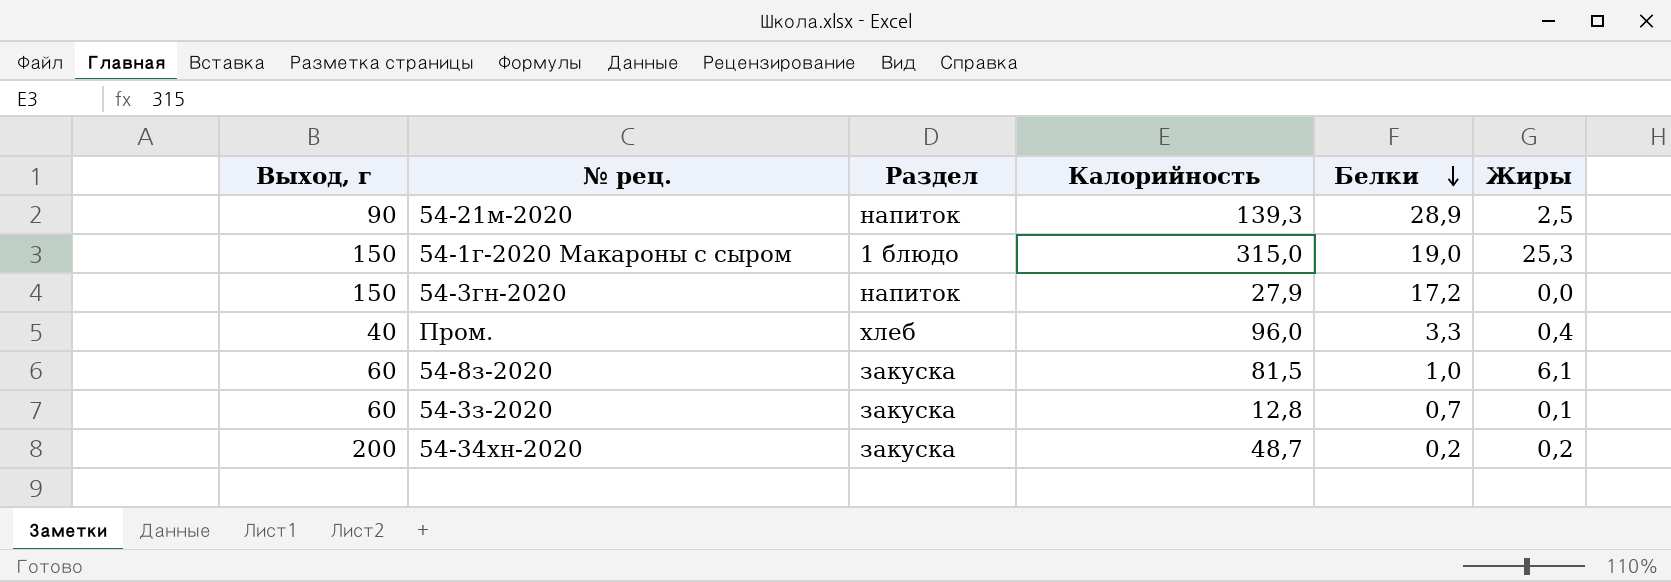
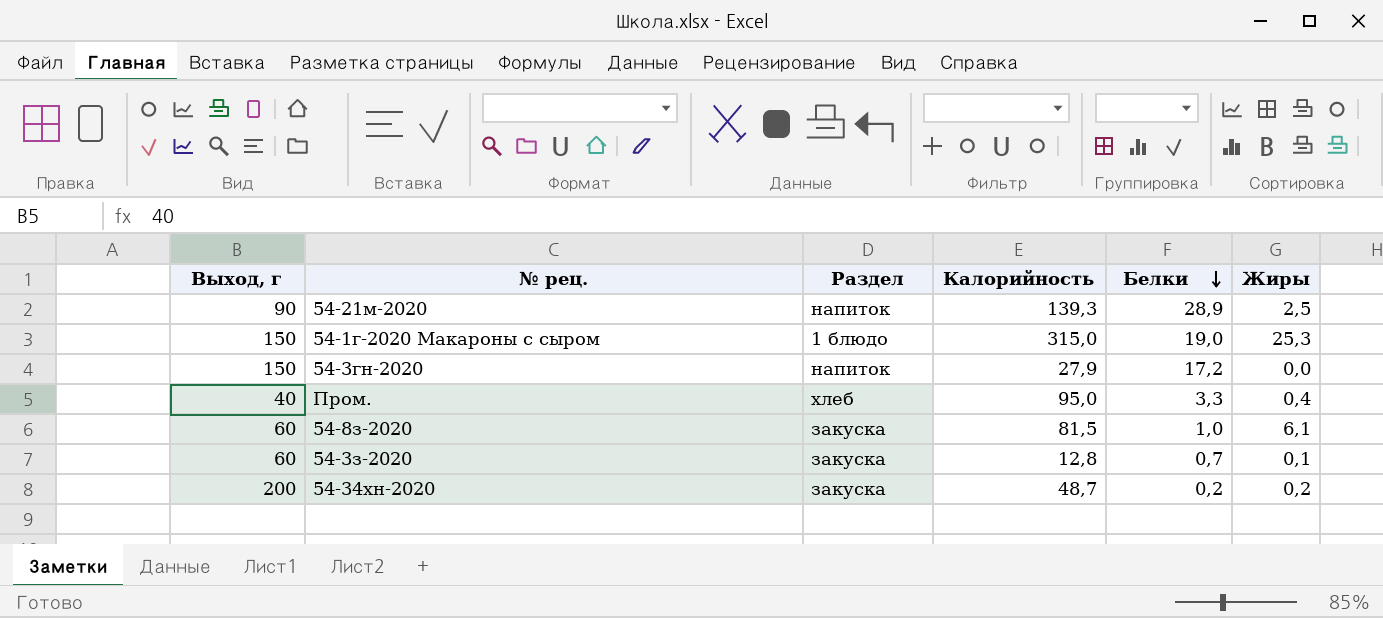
Пром. | Калорийность: 96,0 -> 95,0

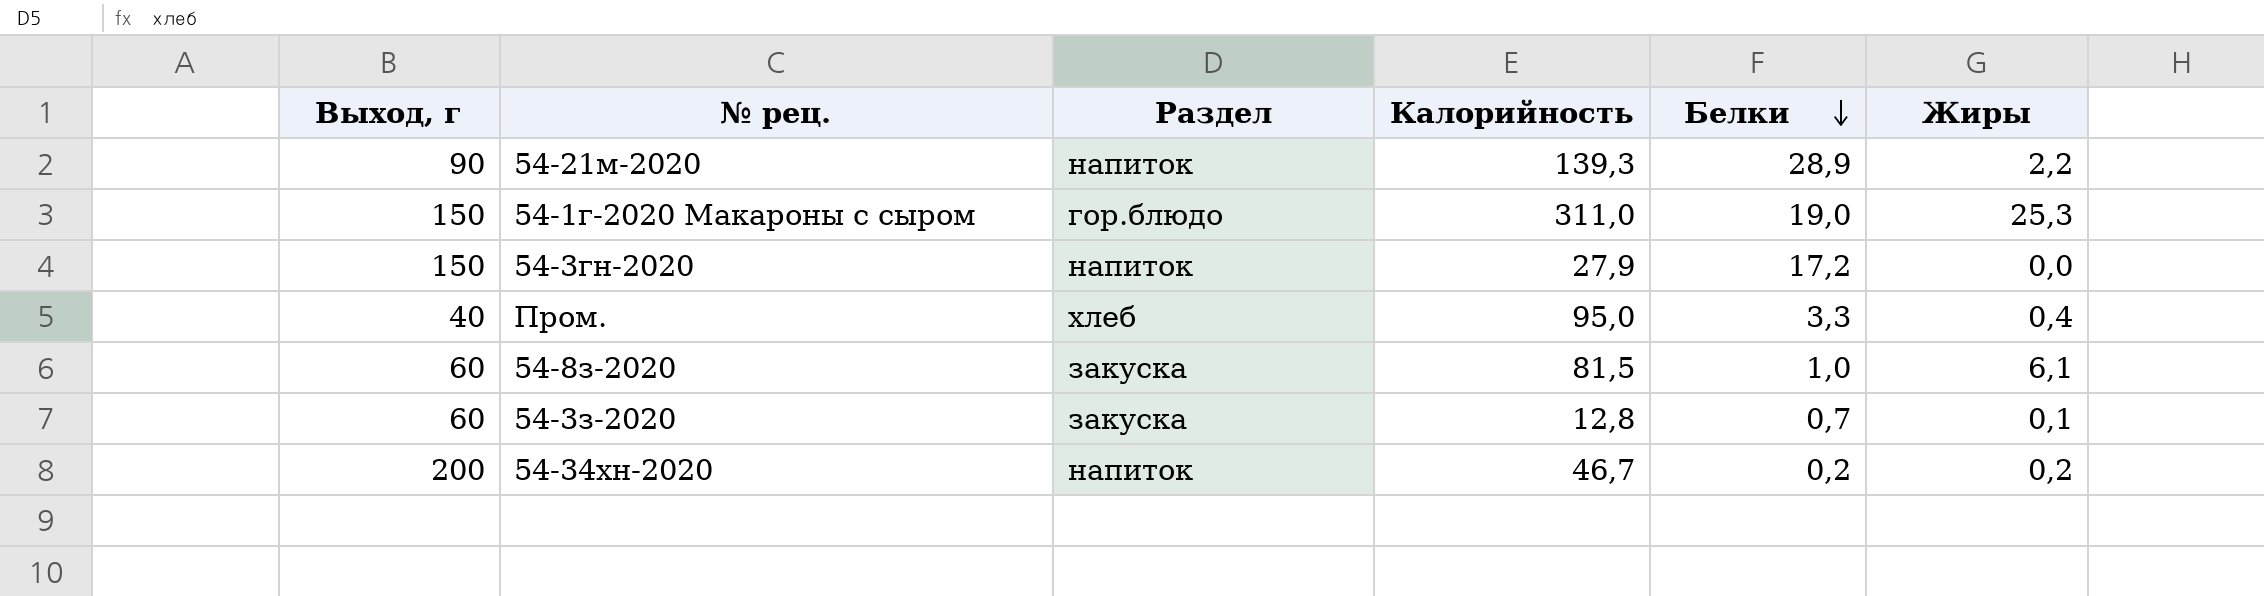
54-21м-2020 | Жиры: 2,5 -> 2,2
54-1г-2020 Макароны с сыром | Раздел: 1 блюдо -> гор.блюдо
54-1г-2020 Макароны с сыром | Калорийность: 315,0 -> 311,0
54-34хн-2020 | Раздел: закуска -> напиток
54-34хн-2020 | Калорийность: 48,7 -> 46,7

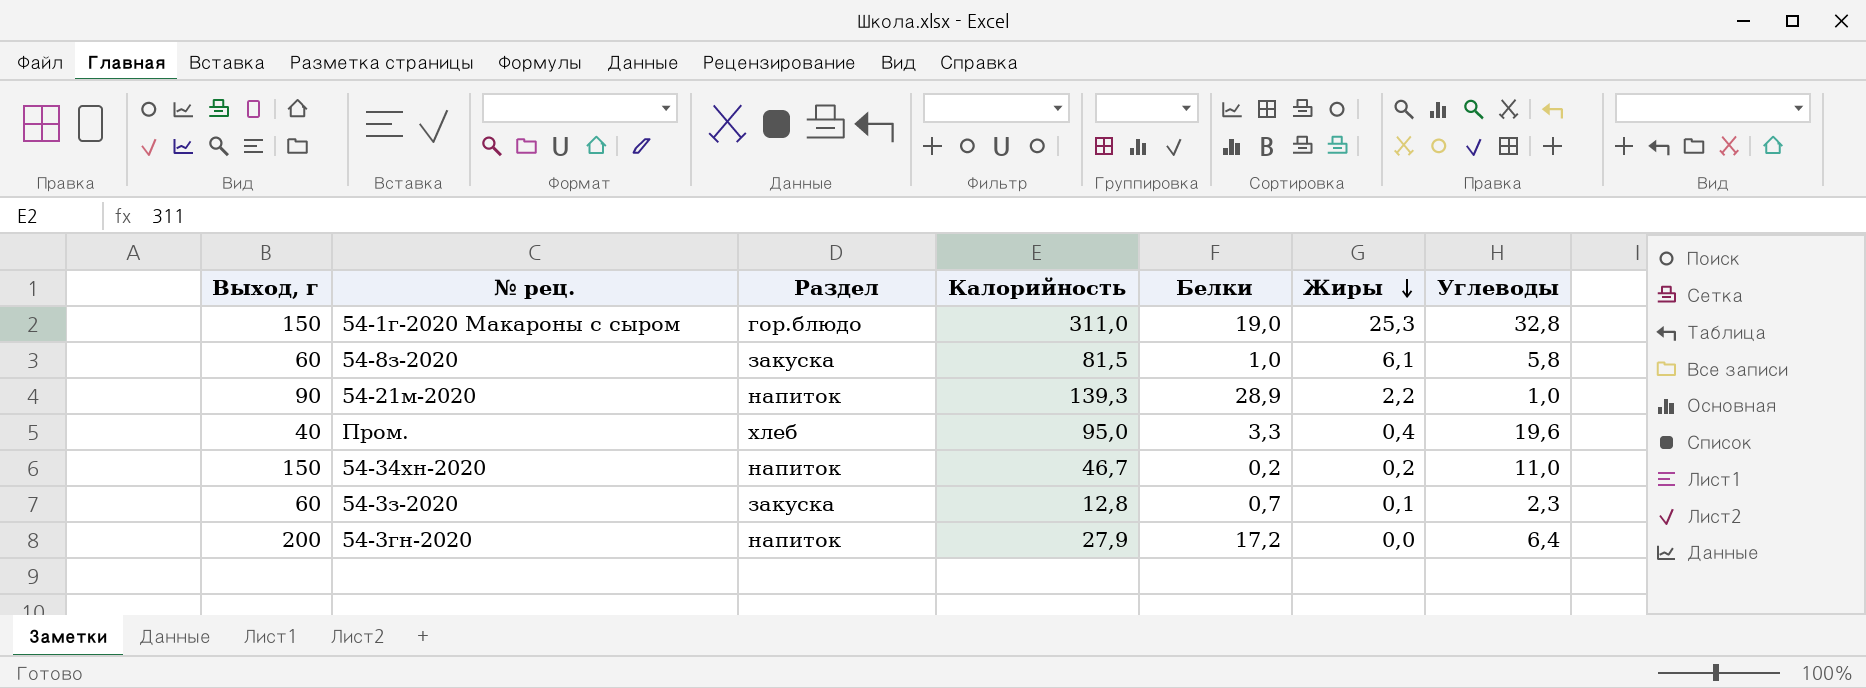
row order: Белки descending -> Жиры descending
column Углеводы | position: none -> 7
54-34хн-2020 | Выход, г: 200 -> 150
54-3гн-2020 | Выход, г: 150 -> 200

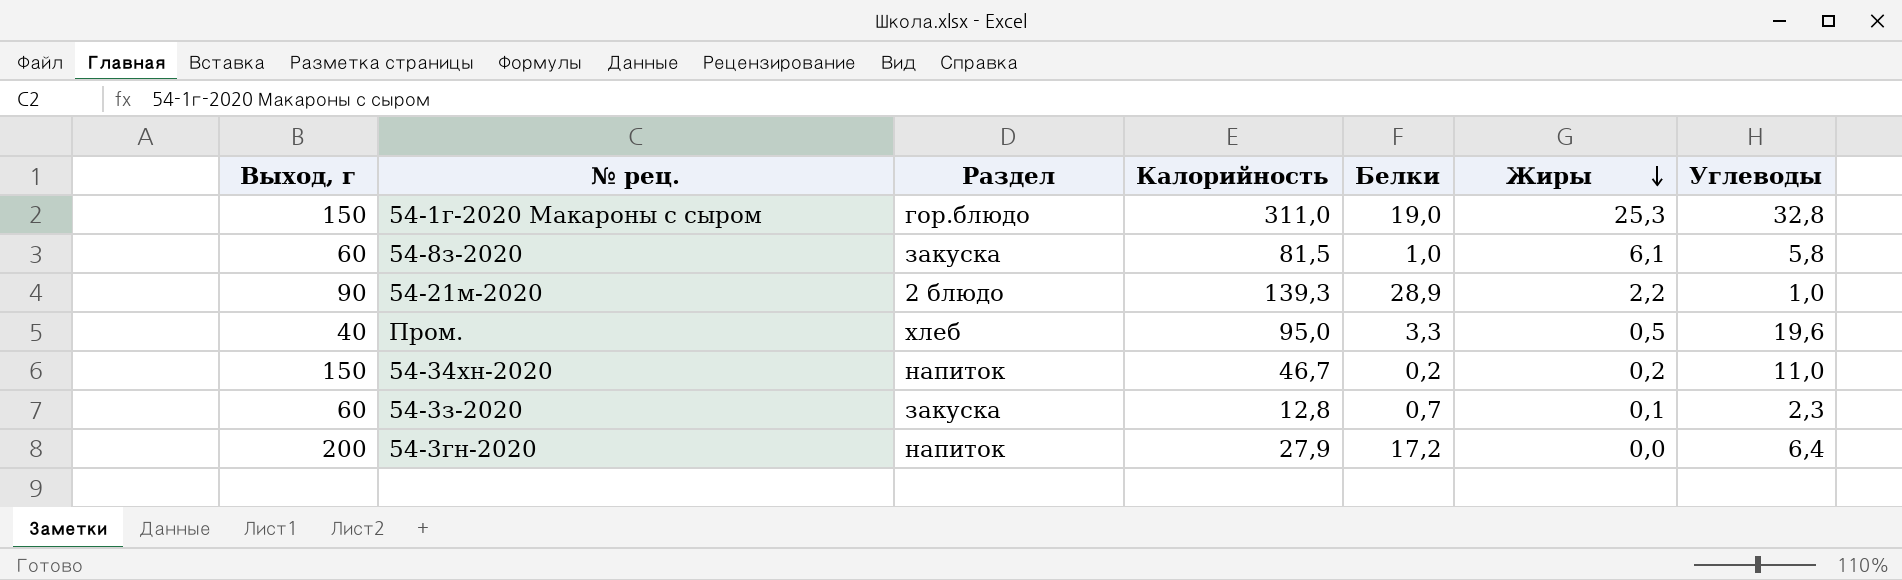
54-21м-2020 | Раздел: напиток -> 2 блюдо
Пром. | Жиры: 0,4 -> 0,5

